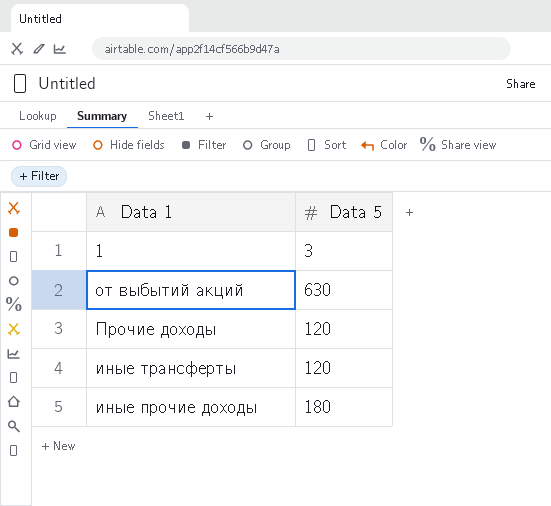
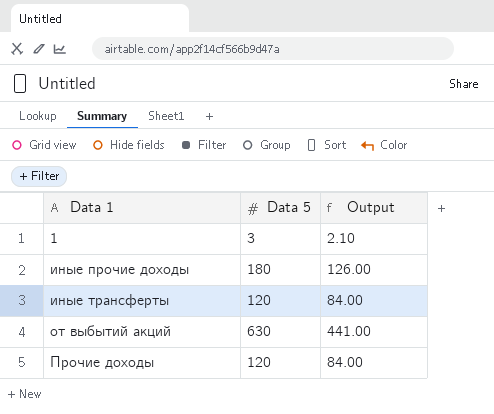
row order: none -> Data 1 ascending
column Output | formula: none -> [Data 5] * 0.7

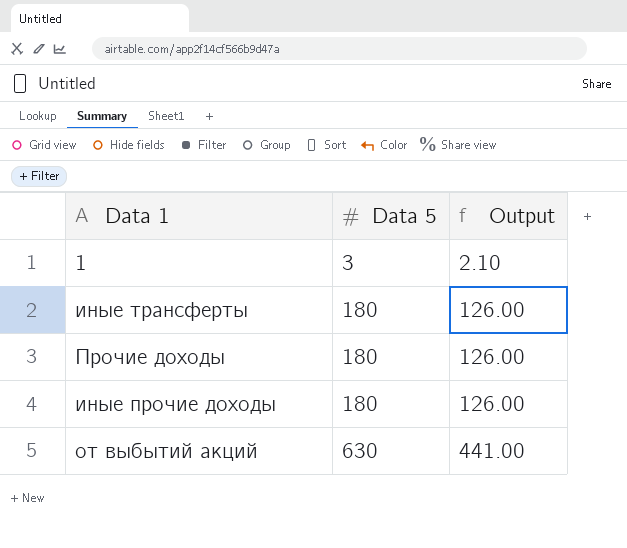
row order: Data 1 ascending -> Data 5 ascending
иные трансферты | Data 5: 120 -> 180
иные трансферты | Output: 84.00 -> 126.00
Прочие доходы | Data 5: 120 -> 180
Прочие доходы | Output: 84.00 -> 126.00

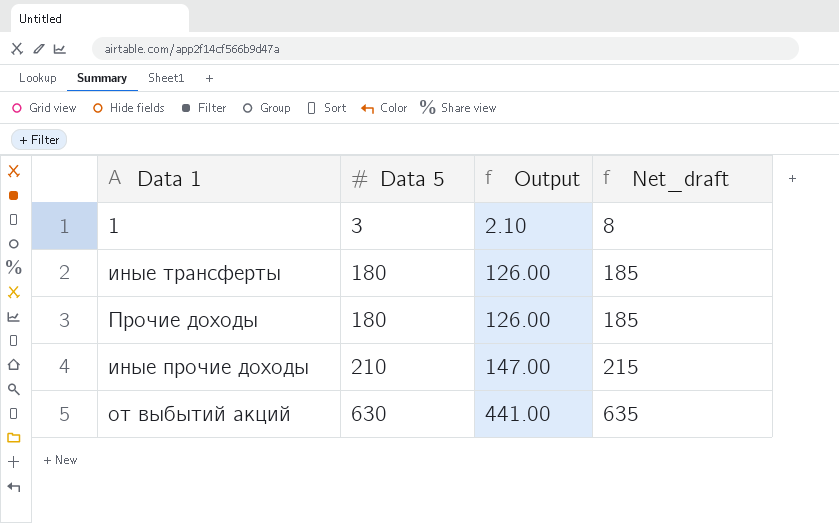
column Net_draft | formula: none -> [Data 5] + 5
иные прочие доходы | Data 5: 180 -> 210
иные прочие доходы | Output: 126.00 -> 147.00

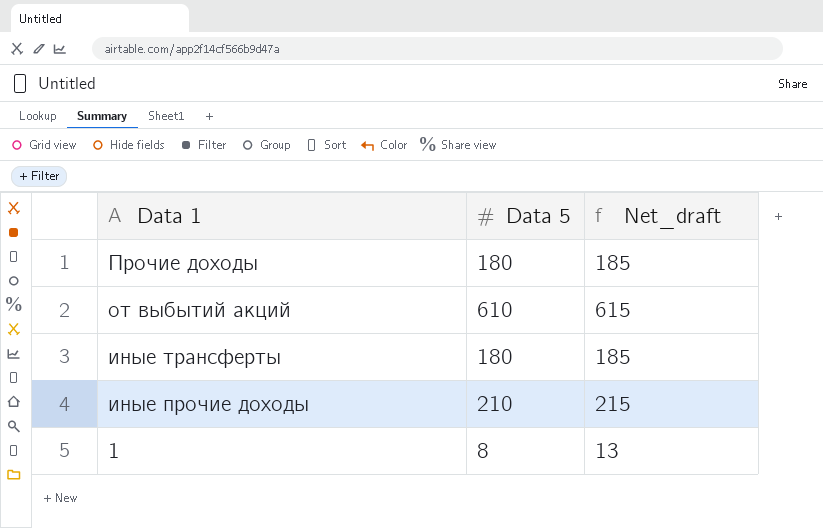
row order: Data 5 ascending -> Data 1 descending
column Output | formula: [Data 5] * 0.7 -> none
от выбытий акций | Data 5: 630 -> 610
от выбытий акций | Net_draft: 635 -> 615
1 | Data 5: 3 -> 8
1 | Net_draft: 8 -> 13

